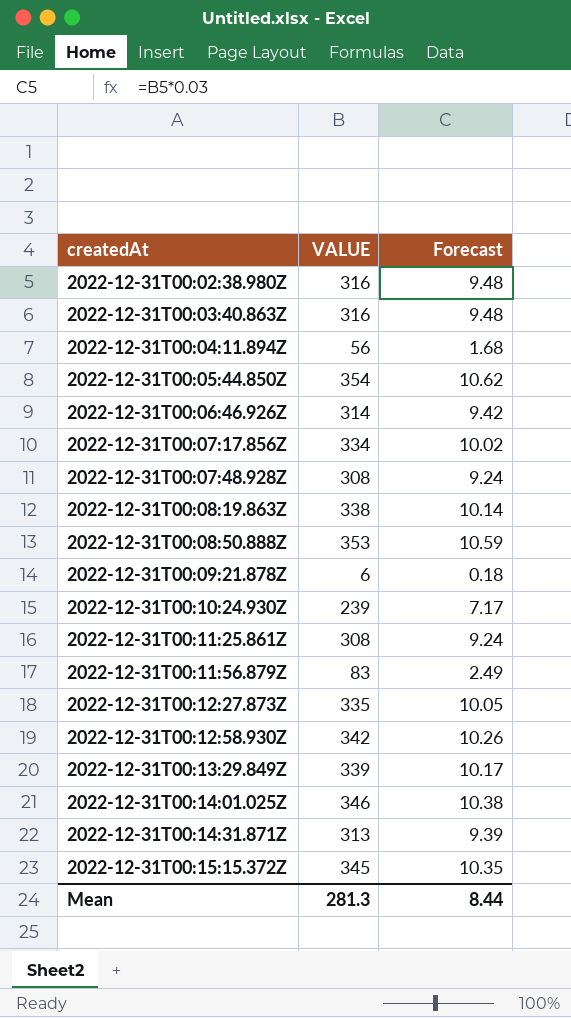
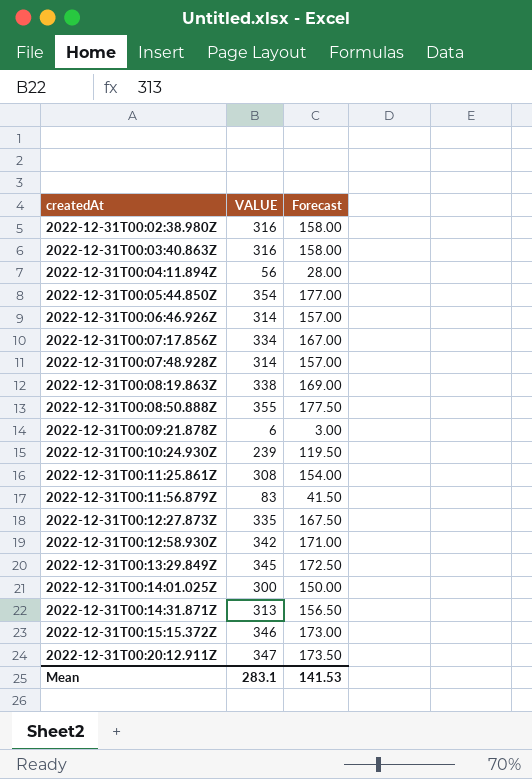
column Forecast | formula: [VALUE] * 0.03 -> [VALUE] * 0.5
2022-12-31T00:07:48.928Z | VALUE: 308 -> 314
2022-12-31T00:08:50.888Z | VALUE: 353 -> 355
2022-12-31T00:13:29.849Z | VALUE: 339 -> 345
2022-12-31T00:14:01.025Z | VALUE: 346 -> 300
2022-12-31T00:15:15.372Z | VALUE: 345 -> 346
row 2022-12-31T00:20:12.911Z: none -> 347 | 173.50
Mean | VALUE: 281.3 -> 283.1
Mean | Forecast: 8.44 -> 141.53

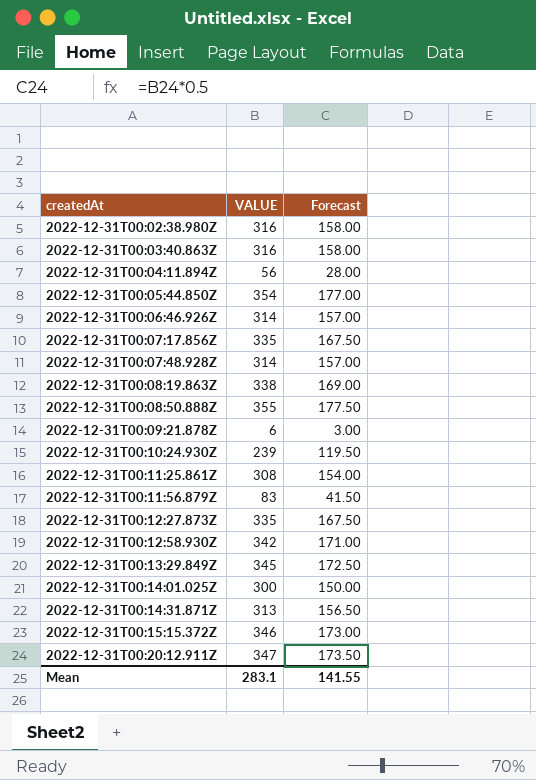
2022-12-31T00:07:17.856Z | VALUE: 334 -> 335
2022-12-31T00:07:17.856Z | Forecast: 167.00 -> 167.50
Mean | Forecast: 141.53 -> 141.55

